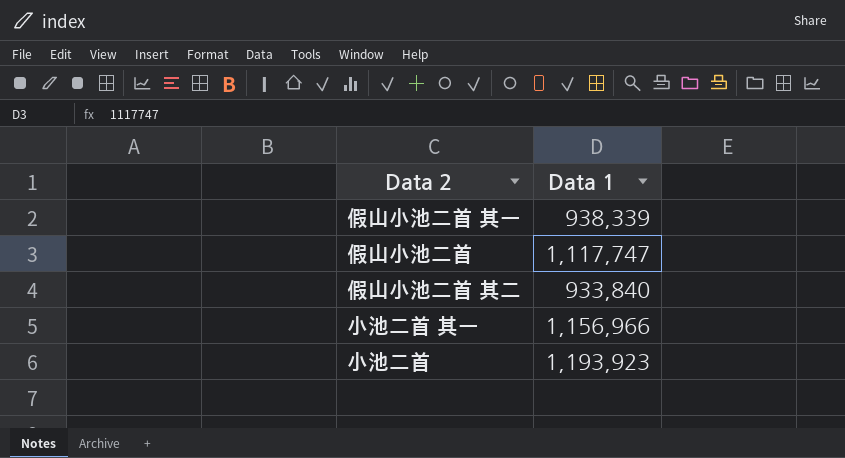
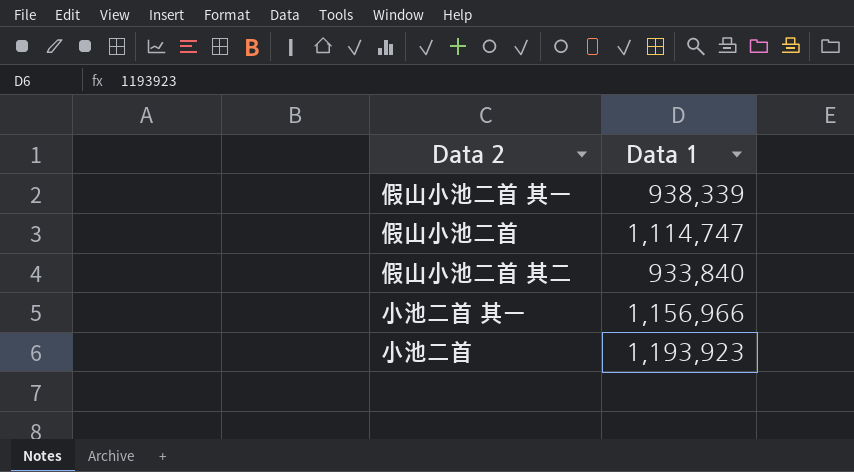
假山小池二首 | Data 1: 1,117,747 -> 1,114,747

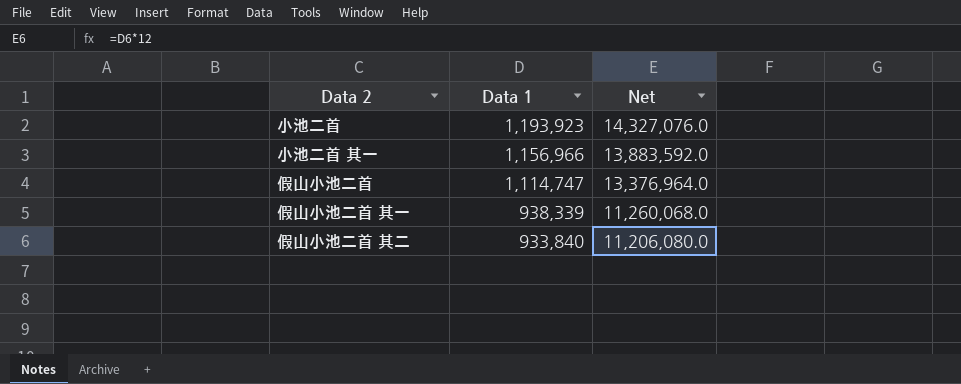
row order: none -> Data 1 descending
column Net | formula: none -> [Data 1] * 12

